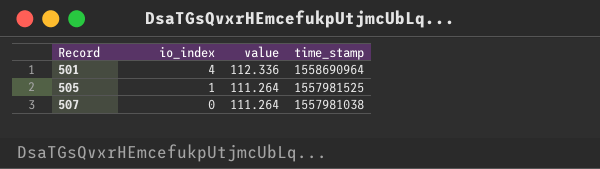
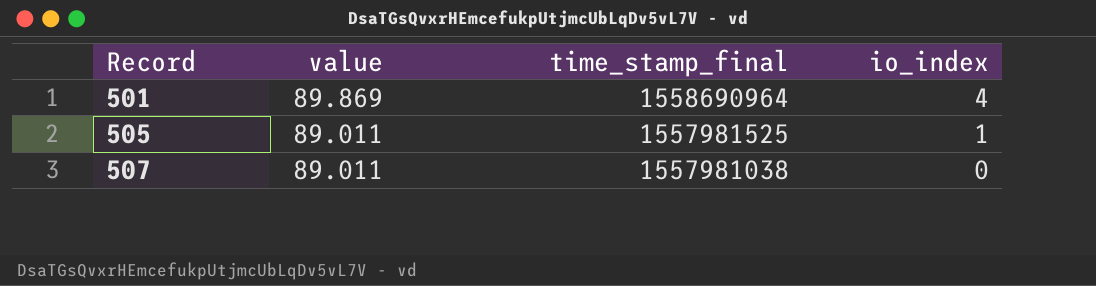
column name: time_stamp -> time_stamp_final
column io_index | position: 2 -> 4
501 | value: 112.336 -> 89.869
505 | value: 111.264 -> 89.011
507 | value: 111.264 -> 89.011

